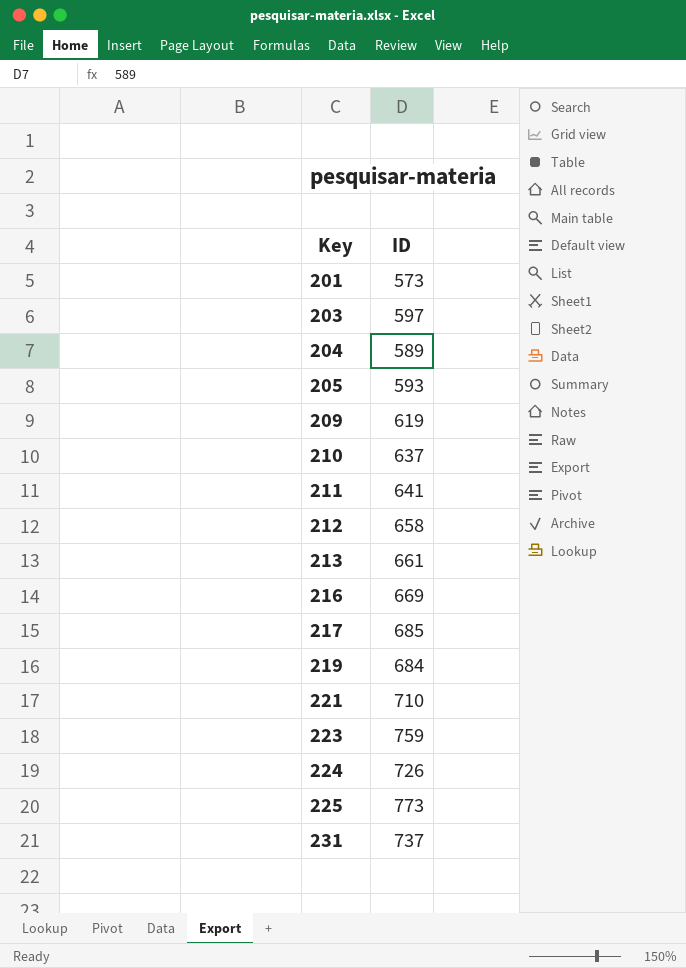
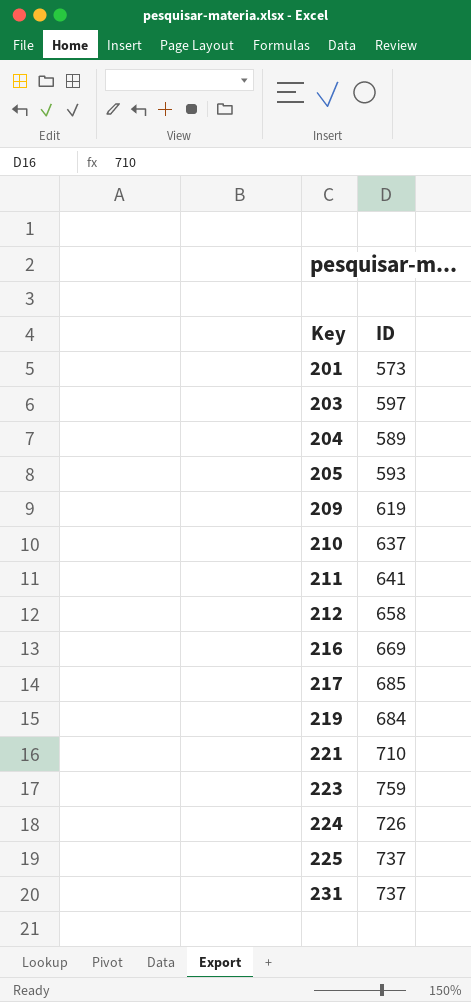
row 213: 661 -> none
225 | ID: 773 -> 737

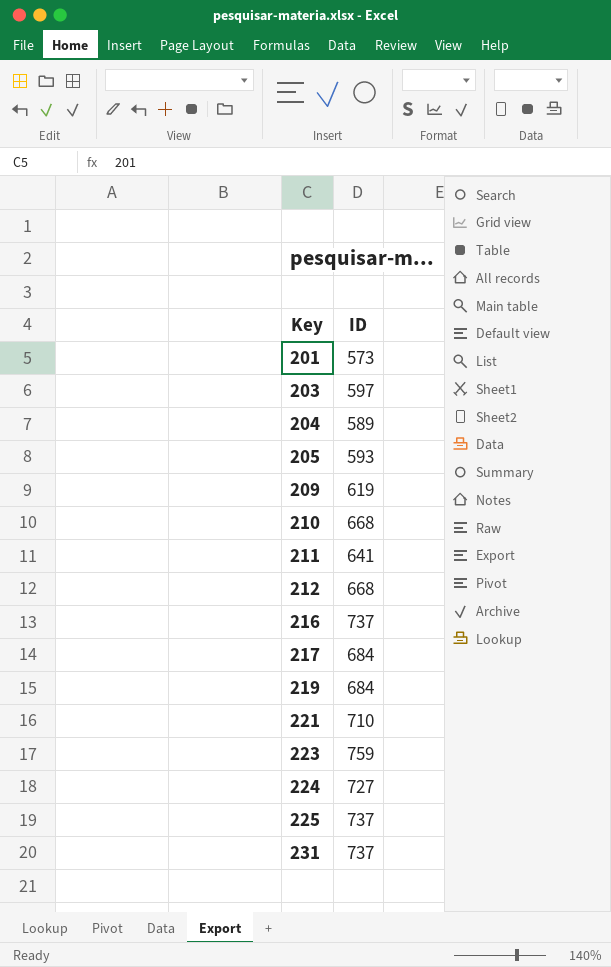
210 | ID: 637 -> 668
212 | ID: 658 -> 668
216 | ID: 669 -> 737
217 | ID: 685 -> 684
224 | ID: 726 -> 727

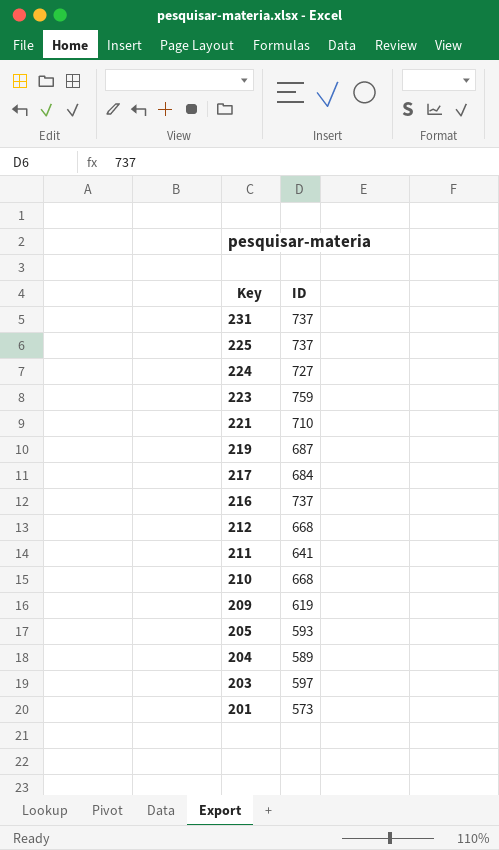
row order: Key ascending -> Key descending
219 | ID: 684 -> 687

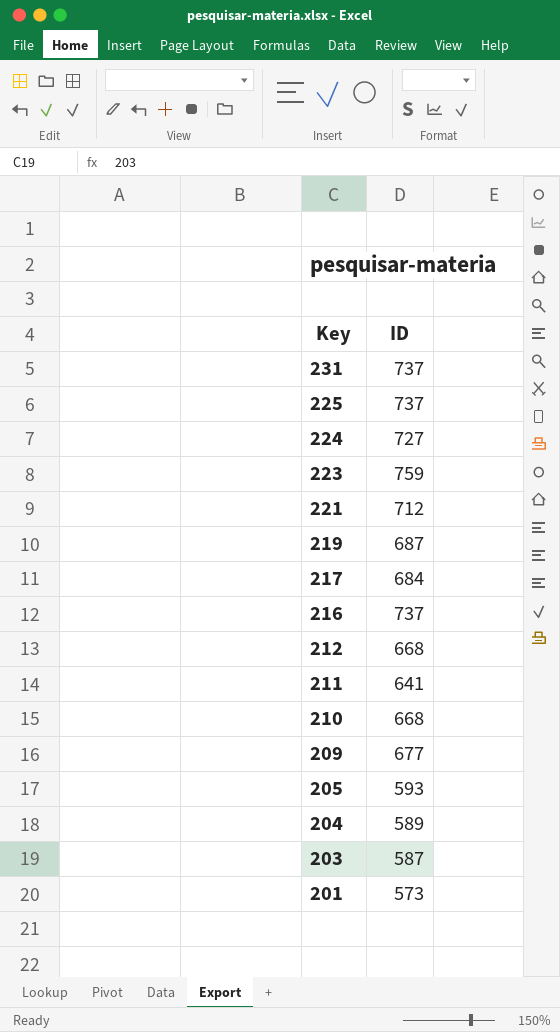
221 | ID: 710 -> 712
209 | ID: 619 -> 677
203 | ID: 597 -> 587

